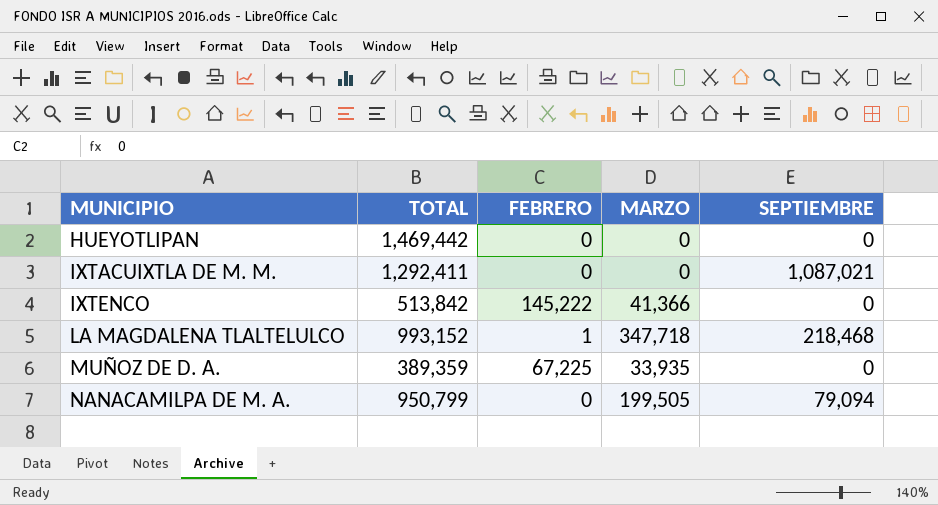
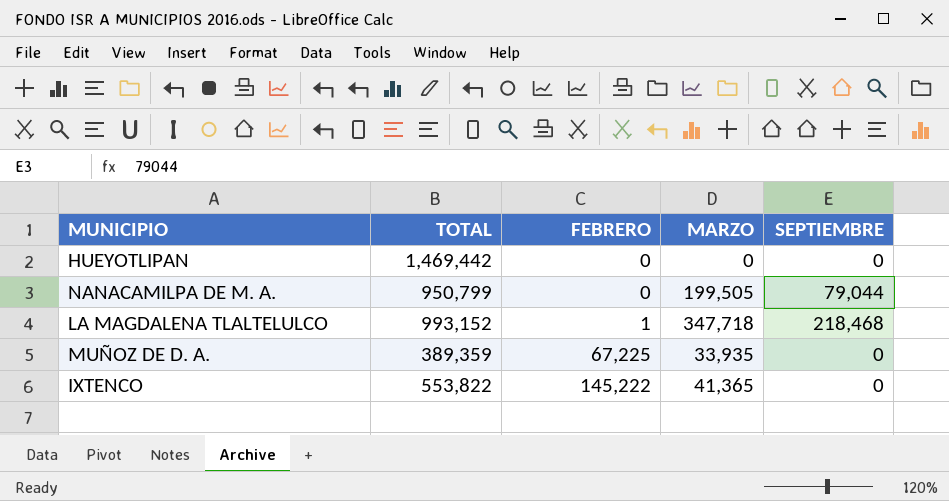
row order: MUNICIPIO ascending -> FEBRERO ascending
row IXTACUIXTLA DE M. M.: 1,292,411 | 0 | 0 | 1,087,021 -> none
NANACAMILPA DE M. A. | SEPTIEMBRE: 79,094 -> 79,044
IXTENCO | TOTAL: 513,842 -> 553,822
IXTENCO | MARZO: 41,366 -> 41,365

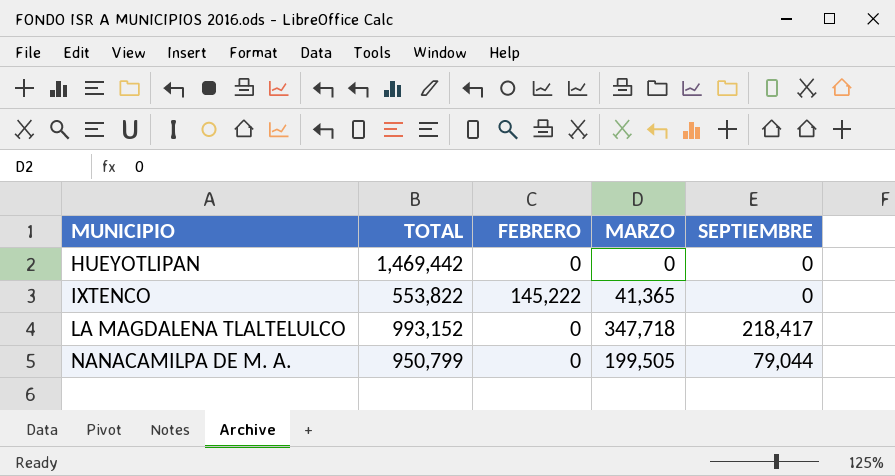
row order: FEBRERO ascending -> MUNICIPIO ascending
row MUÑOZ DE D. A.: 389,359 | 67,225 | 33,935 | 0 -> none
LA MAGDALENA TLALTELULCO | FEBRERO: 1 -> 0
LA MAGDALENA TLALTELULCO | SEPTIEMBRE: 218,468 -> 218,417

